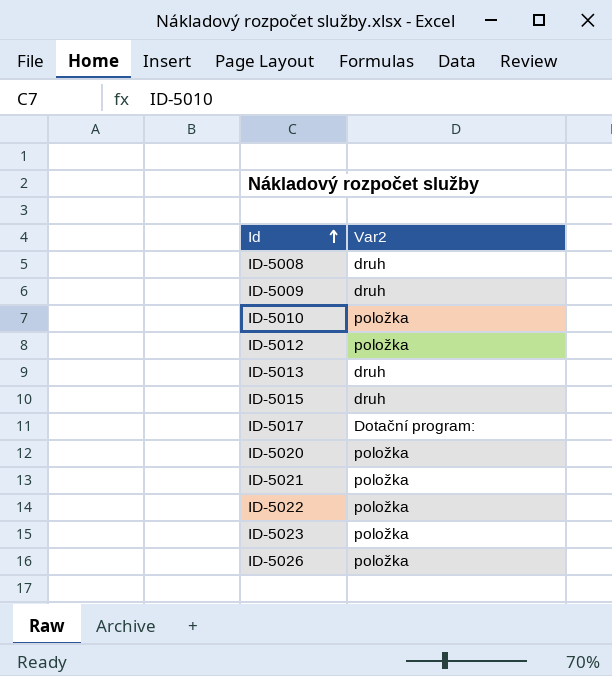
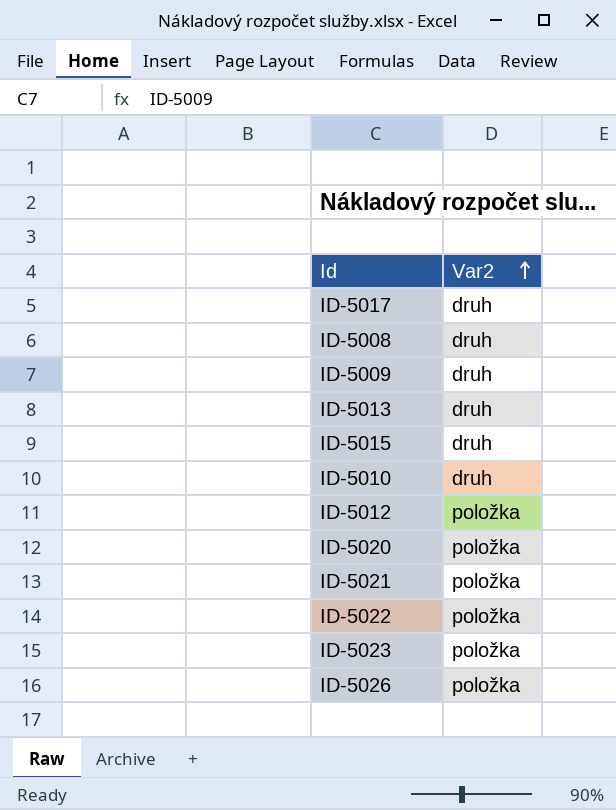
row order: Id ascending -> Var2 ascending
ID-5017 | Var2: Dotační program: -> druh
ID-5010 | Var2: položka -> druh

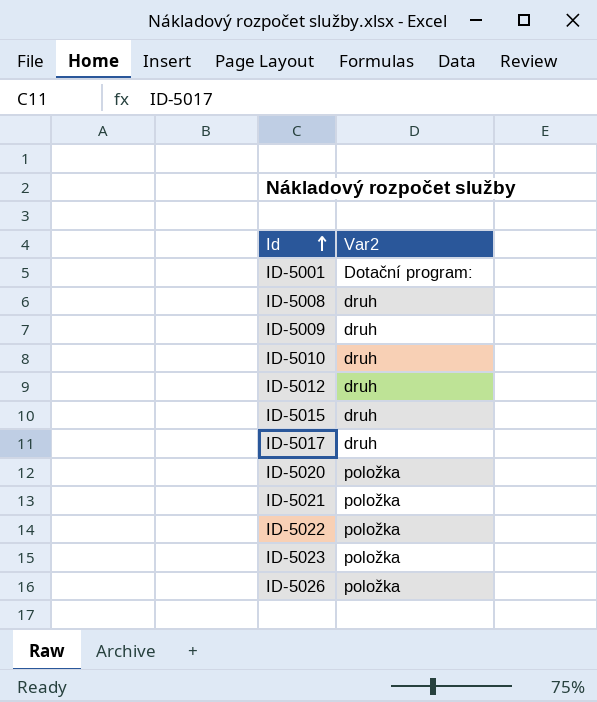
row order: Var2 ascending -> Id ascending
row ID-5013: druh -> none
row ID-5001: none -> Dotační program:
ID-5012 | Var2: položka -> druh

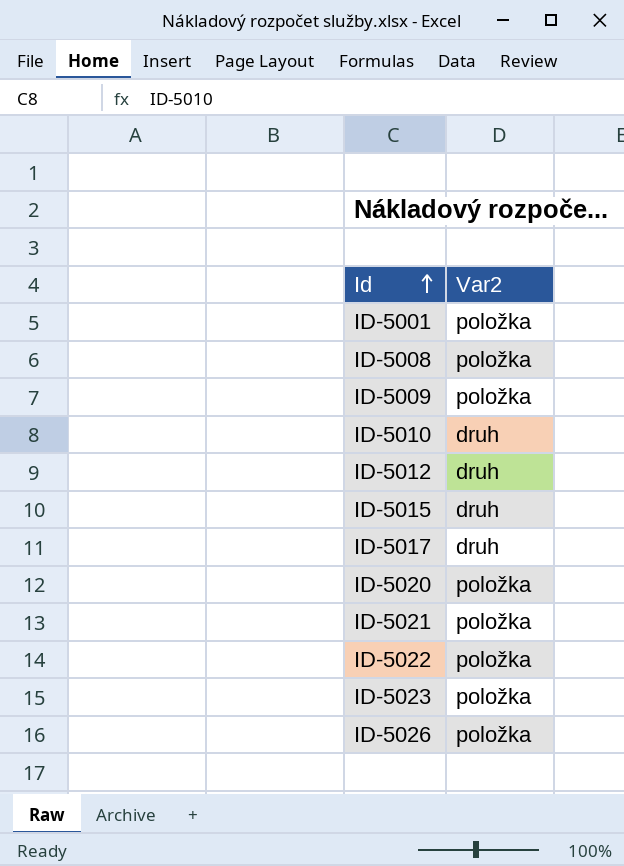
ID-5001 | Var2: Dotační program: -> položka
ID-5008 | Var2: druh -> položka
ID-5009 | Var2: druh -> položka

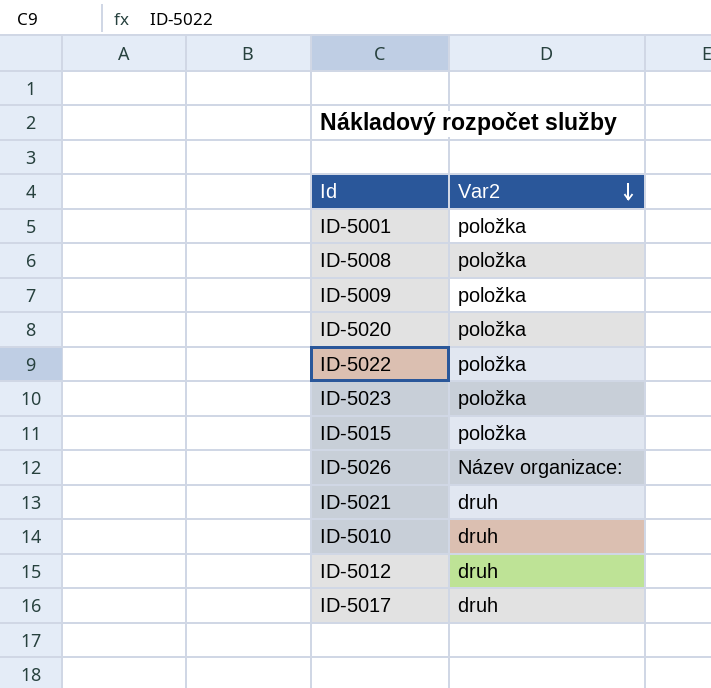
row order: Id ascending -> Var2 descending
ID-5015 | Var2: druh -> položka
ID-5026 | Var2: položka -> Název organizace:
ID-5021 | Var2: položka -> druh

